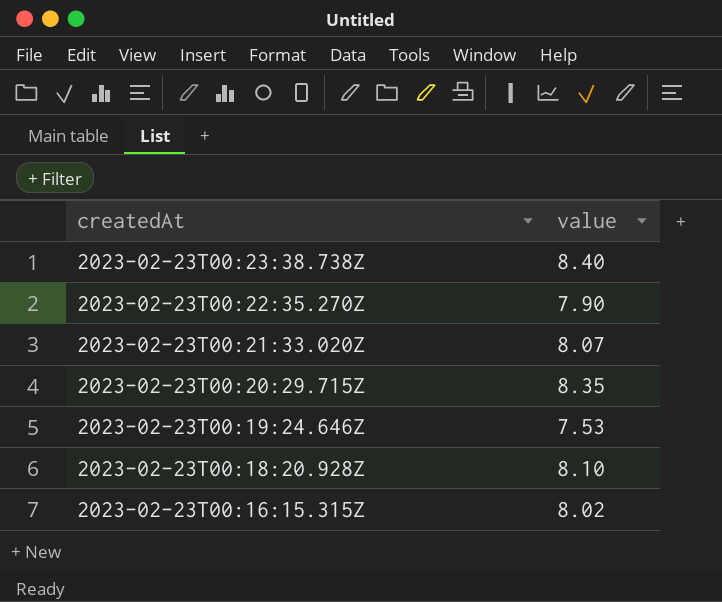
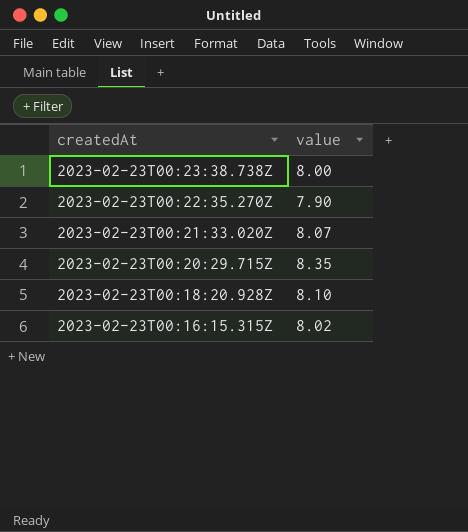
row 2023-02-23T00:19:24.646Z: 7.53 -> none
2023-02-23T00:23:38.738Z | value: 8.40 -> 8.00

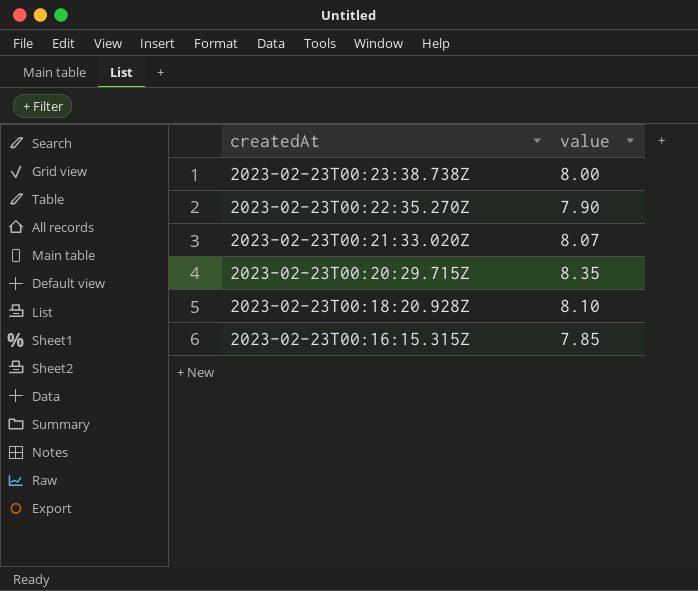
2023-02-23T00:16:15.315Z | value: 8.02 -> 7.85

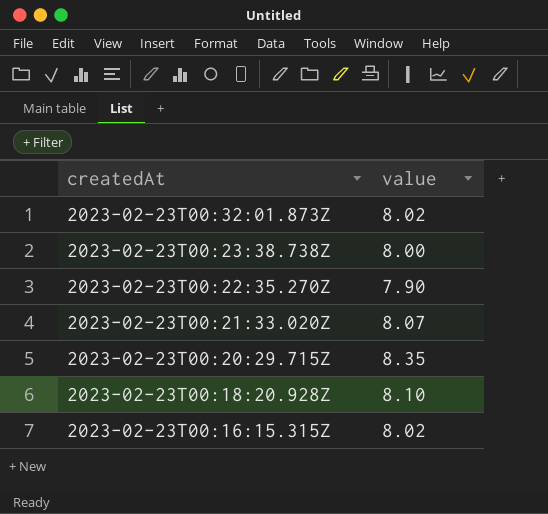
row 2023-02-23T00:32:01.873Z: none -> 8.02
2023-02-23T00:16:15.315Z | value: 7.85 -> 8.02

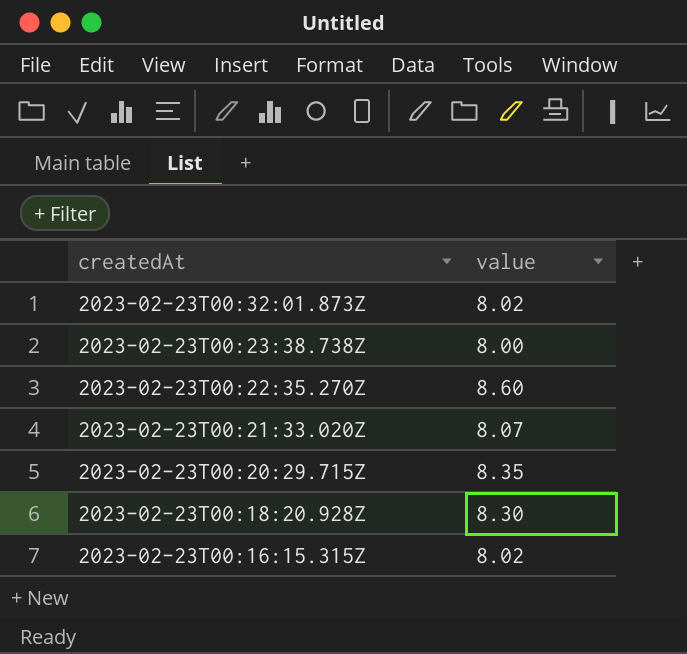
2023-02-23T00:22:35.270Z | value: 7.90 -> 8.60
2023-02-23T00:18:20.928Z | value: 8.10 -> 8.30

